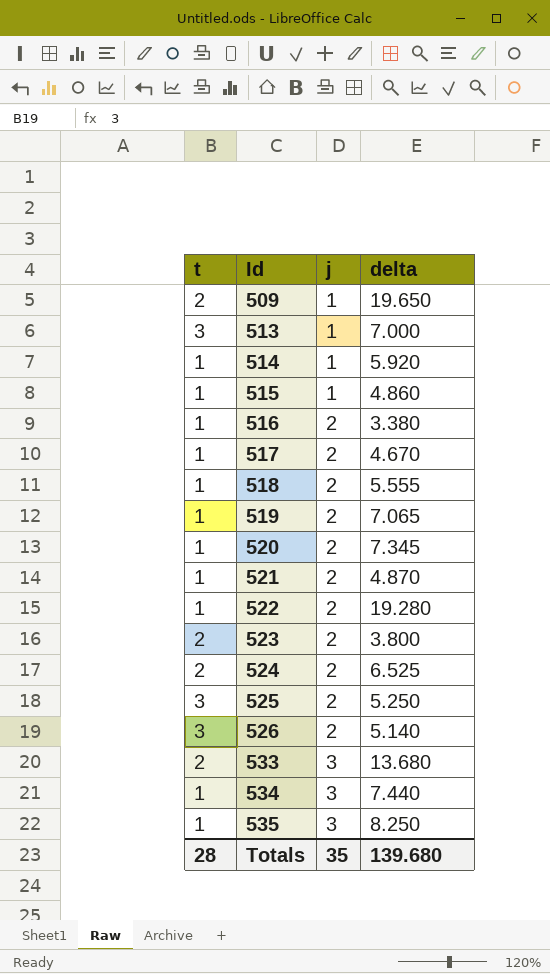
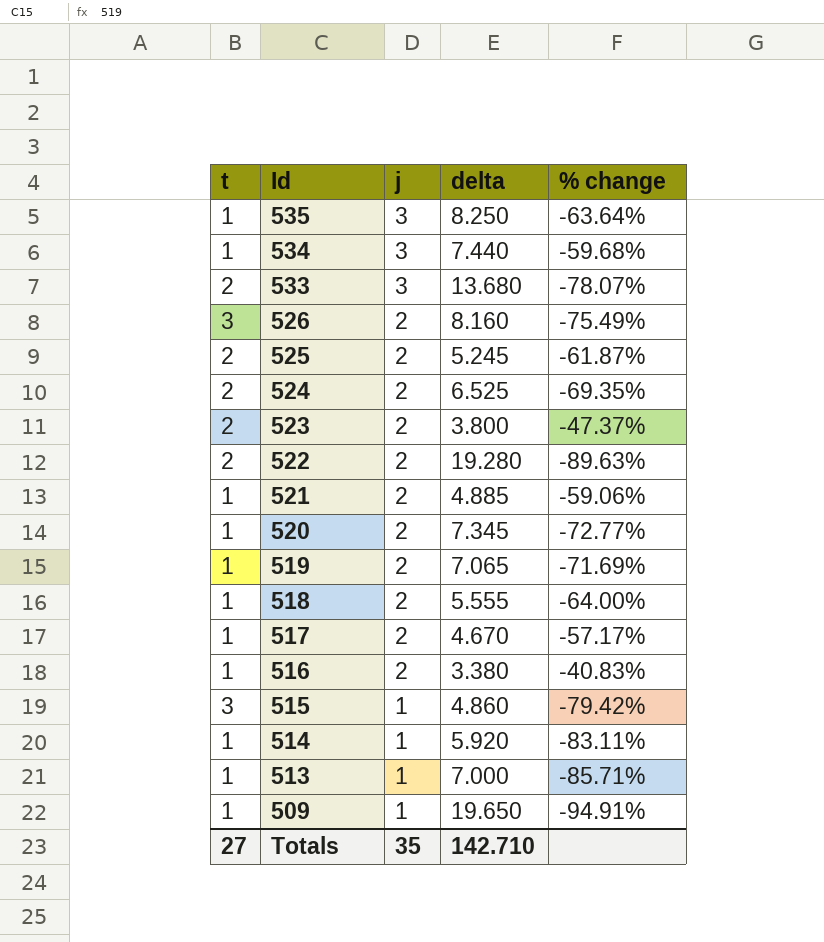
row order: Id ascending -> Id descending
column % change | formula: none -> ([j] - [delta]) / [delta]
526 | delta: 5.140 -> 8.160
525 | t: 3 -> 2
525 | delta: 5.250 -> 5.245
522 | t: 1 -> 2
521 | delta: 4.870 -> 4.885
515 | t: 1 -> 3
513 | t: 3 -> 1
509 | t: 2 -> 1
Totals | t: 28 -> 27
Totals | delta: 139.680 -> 142.710

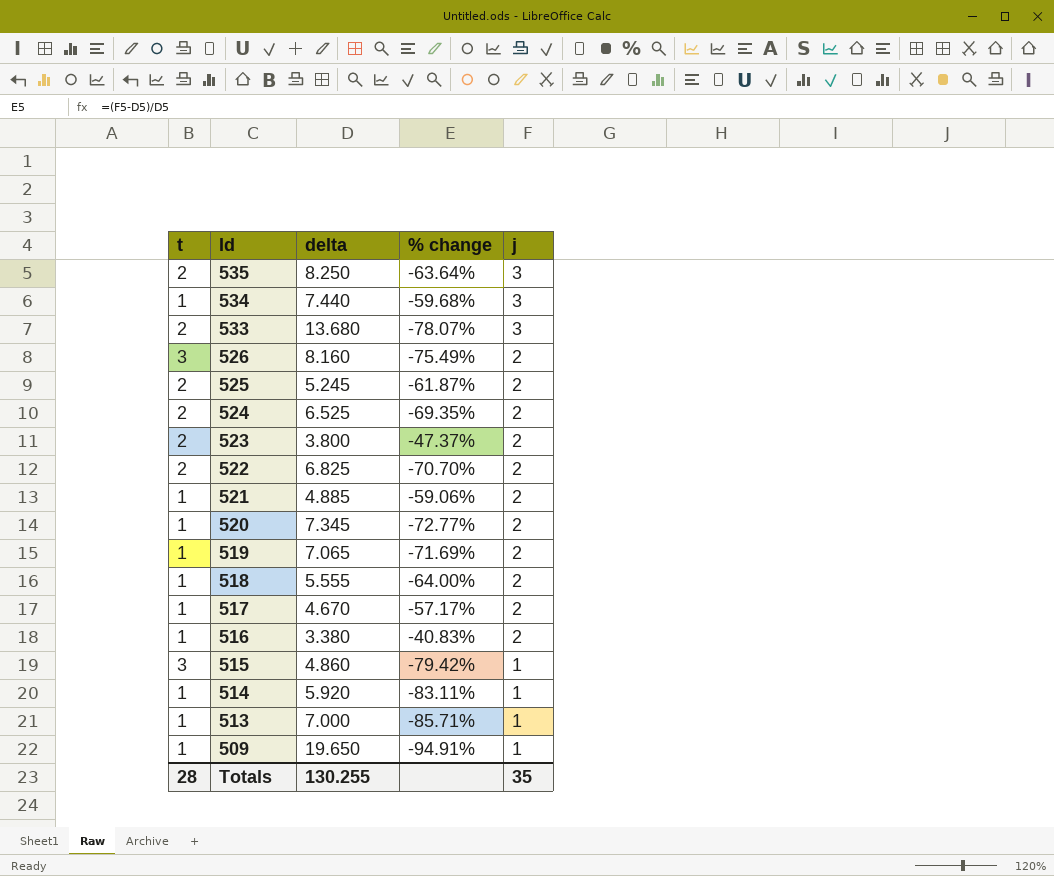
column j | position: 3 -> 5
535 | t: 1 -> 2
522 | delta: 19.280 -> 6.825
522 | % change: -89.63% -> -70.70%
Totals | t: 27 -> 28
Totals | delta: 142.710 -> 130.255

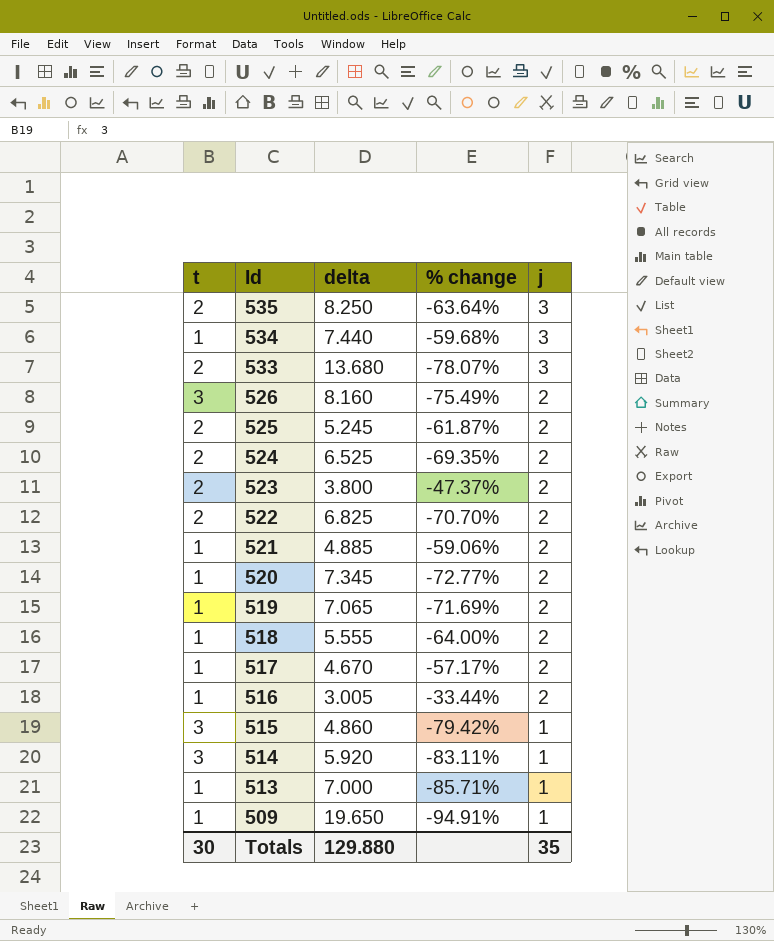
516 | delta: 3.380 -> 3.005
516 | % change: -40.83% -> -33.44%
514 | t: 1 -> 3
Totals | t: 28 -> 30
Totals | delta: 130.255 -> 129.880

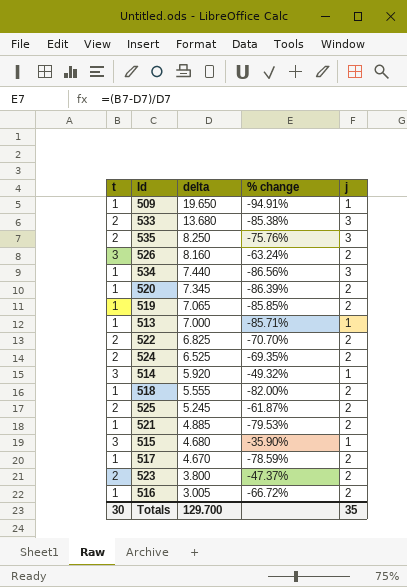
row order: Id descending -> delta descending
column % change | formula: ([j] - [delta]) / [delta] -> ([t] - [delta]) / [delta]
515 | delta: 4.860 -> 4.680
Totals | delta: 129.880 -> 129.700

